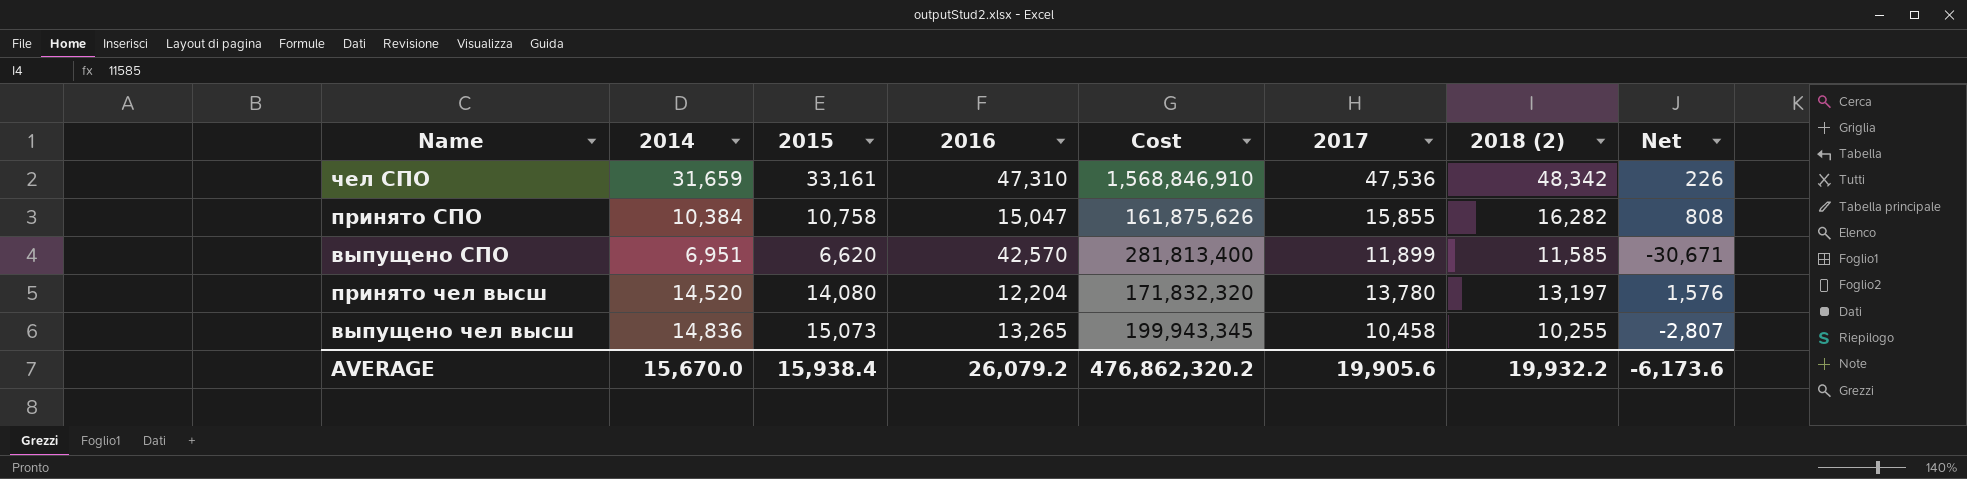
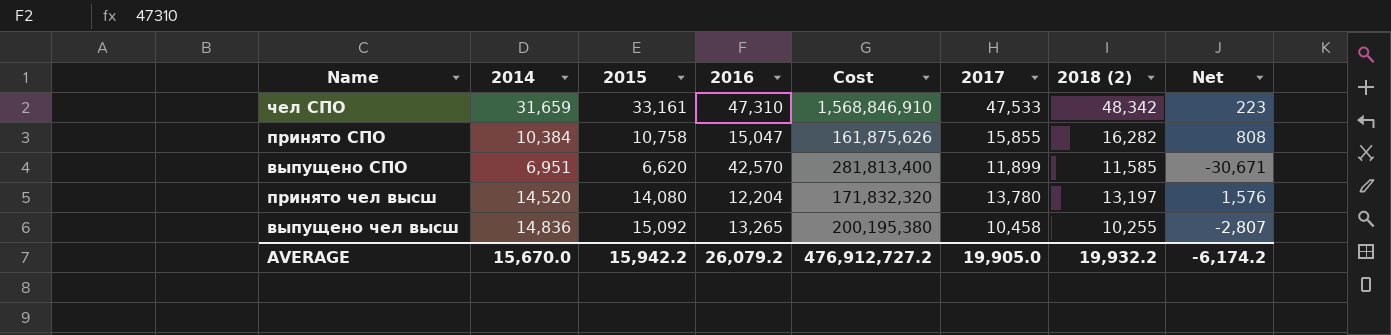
чел СПО | 2017: 47,536 -> 47,533
чел СПО | Net: 226 -> 223
выпущено чел высш | 2015: 15,073 -> 15,092
выпущено чел высш | Cost: 199,943,345 -> 200,195,380
AVERAGE | 2015: 15,938.4 -> 15,942.2
AVERAGE | Cost: 476,862,320.2 -> 476,912,727.2
AVERAGE | 2017: 19,905.6 -> 19,905.0
AVERAGE | Net: -6,173.6 -> -6,174.2

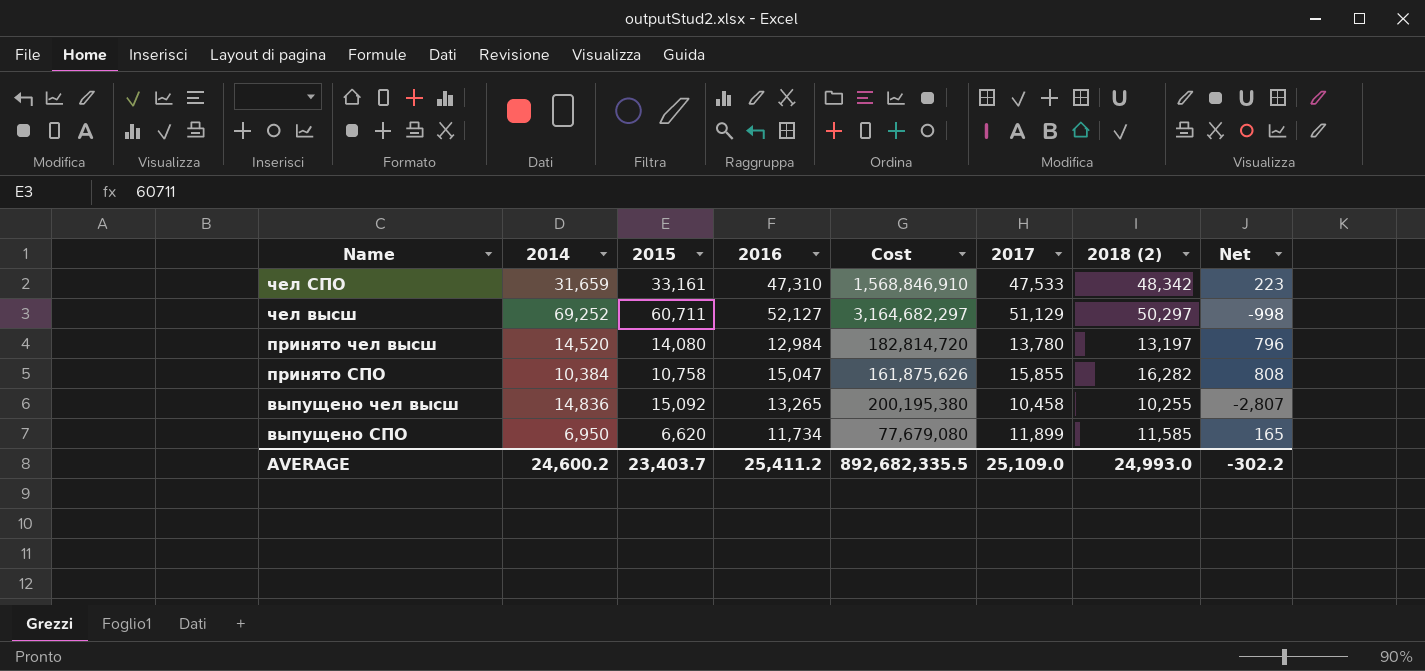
row order: none -> Name descending
row чел высш: none -> 69,252 | 60,711 | 52,127 | 3,164,682,297 | 51,129 | 50,297 | -998
принято чел высш | 2016: 12,204 -> 12,984
принято чел высш | Cost: 171,832,320 -> 182,814,720
принято чел высш | Net: 1,576 -> 796
выпущено СПО | 2014: 6,951 -> 6,950
выпущено СПО | 2016: 42,570 -> 11,734
выпущено СПО | Cost: 281,813,400 -> 77,679,080
выпущено СПО | Net: -30,671 -> 165
AVERAGE | 2014: 15,670.0 -> 24,600.2
AVERAGE | 2015: 15,942.2 -> 23,403.7
AVERAGE | 2016: 26,079.2 -> 25,411.2
AVERAGE | Cost: 476,912,727.2 -> 892,682,335.5
AVERAGE | 2017: 19,905.0 -> 25,109.0
AVERAGE | 2018 (2): 19,932.2 -> 24,993.0
AVERAGE | Net: -6,174.2 -> -302.2

